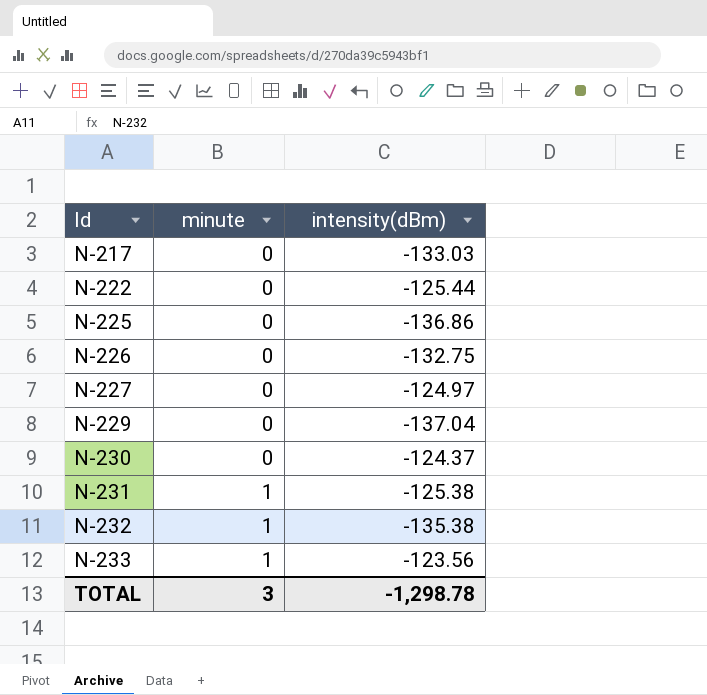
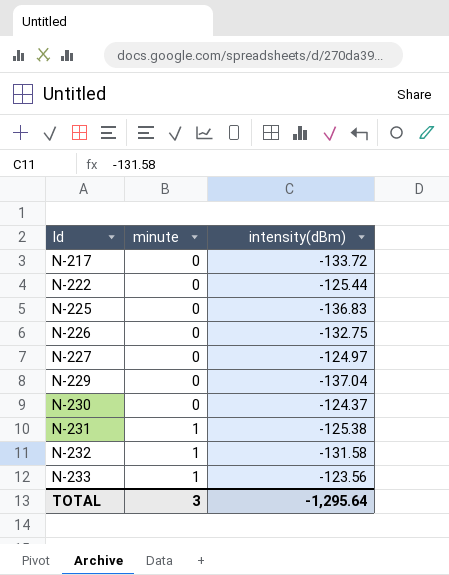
N-217 | intensity(dBm): -133.03 -> -133.72
N-225 | intensity(dBm): -136.86 -> -136.83
N-232 | intensity(dBm): -135.38 -> -131.58
TOTAL | intensity(dBm): -1,298.78 -> -1,295.64

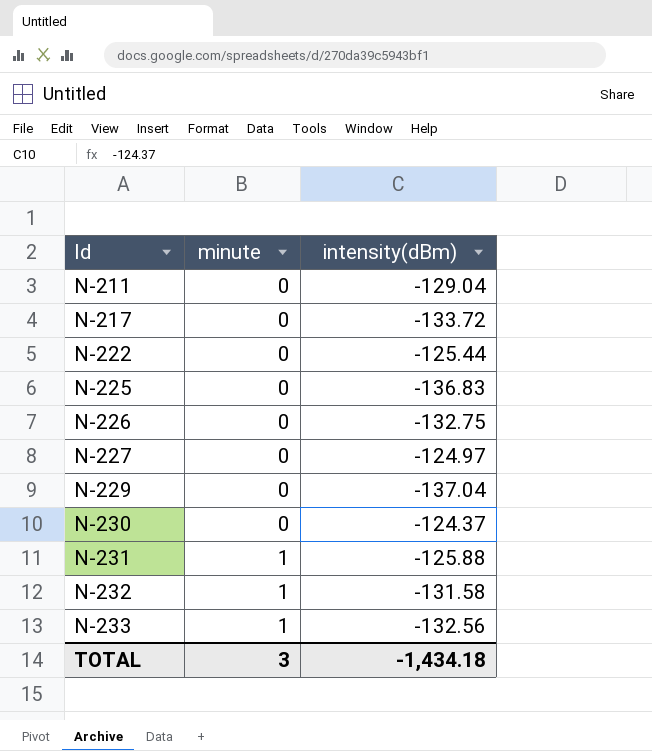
row N-211: none -> 0 | -129.04
N-231 | intensity(dBm): -125.38 -> -125.88
N-233 | intensity(dBm): -123.56 -> -132.56
TOTAL | intensity(dBm): -1,295.64 -> -1,434.18

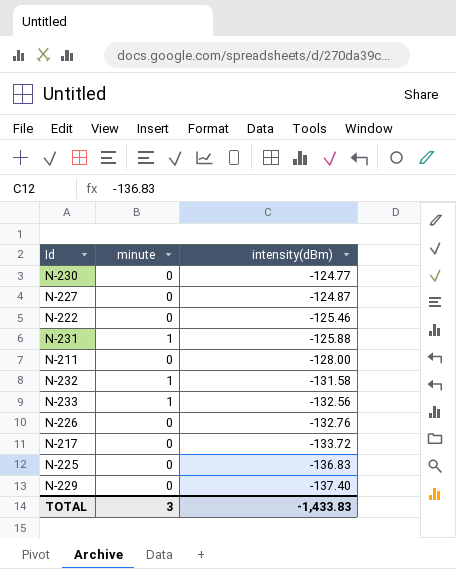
row order: Id ascending -> intensity(dBm) descending
N-230 | intensity(dBm): -124.37 -> -124.77
N-227 | intensity(dBm): -124.97 -> -124.87
N-222 | intensity(dBm): -125.44 -> -125.46
N-211 | intensity(dBm): -129.04 -> -128.00
N-226 | intensity(dBm): -132.75 -> -132.76
N-229 | intensity(dBm): -137.04 -> -137.40
TOTAL | intensity(dBm): -1,434.18 -> -1,433.83

